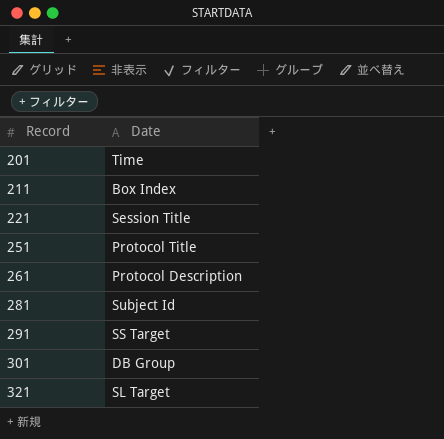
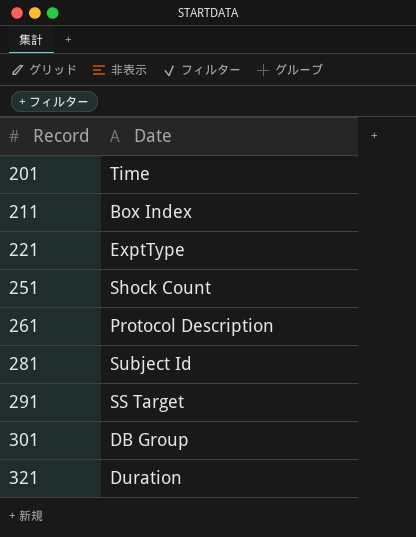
221 | Date: Session Title -> ExptType
251 | Date: Protocol Title -> Shock Count
321 | Date: SL Target -> Duration

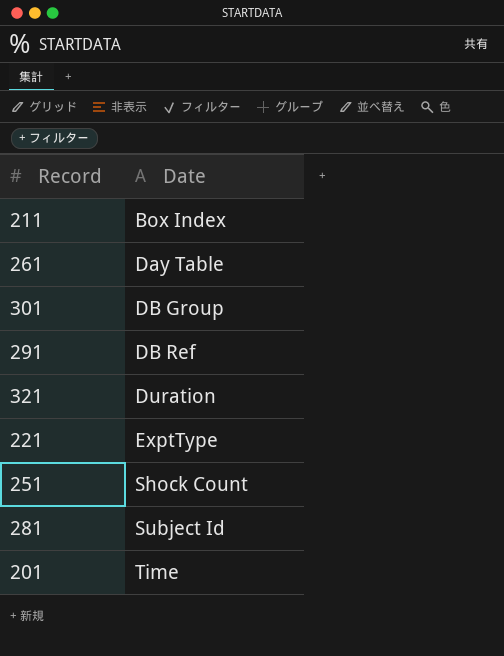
row order: Record ascending -> Date ascending
261 | Date: Protocol Description -> Day Table
291 | Date: SS Target -> DB Ref

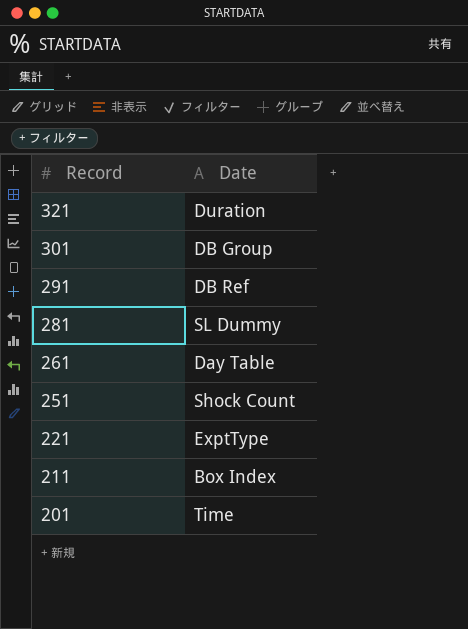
row order: Date ascending -> Record descending
281 | Date: Subject Id -> SL Dummy

